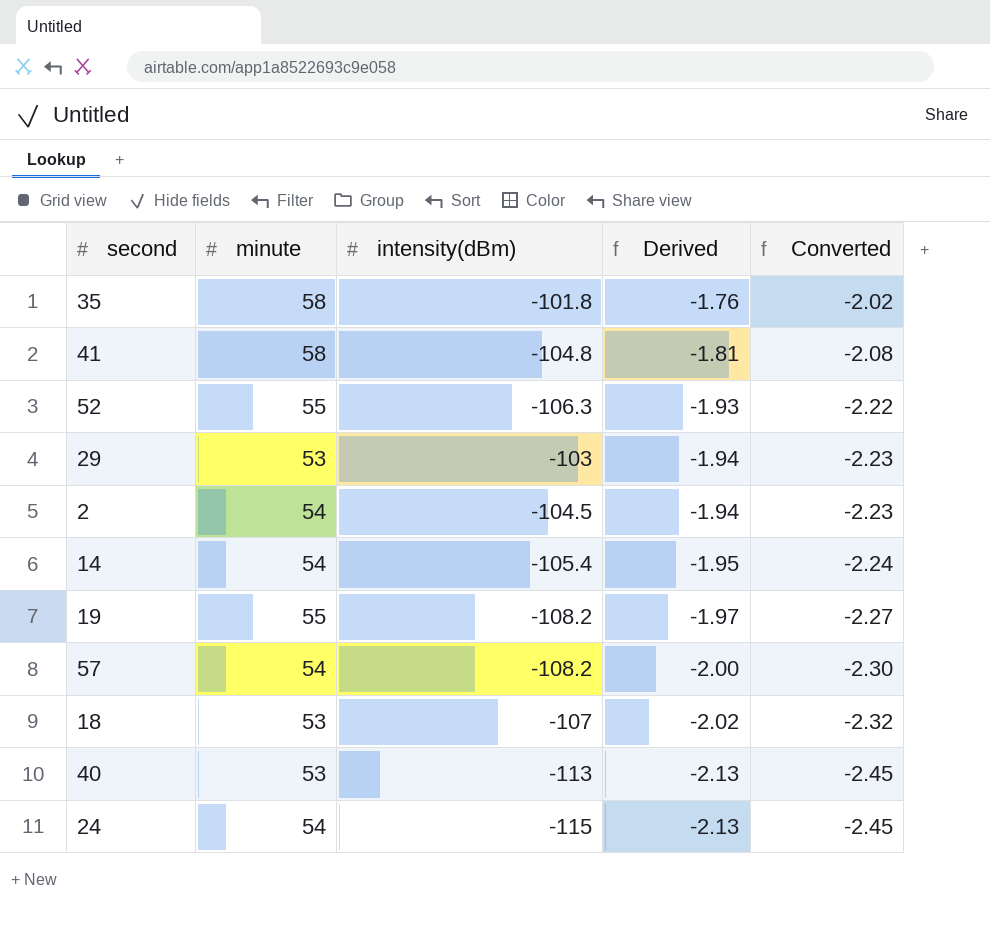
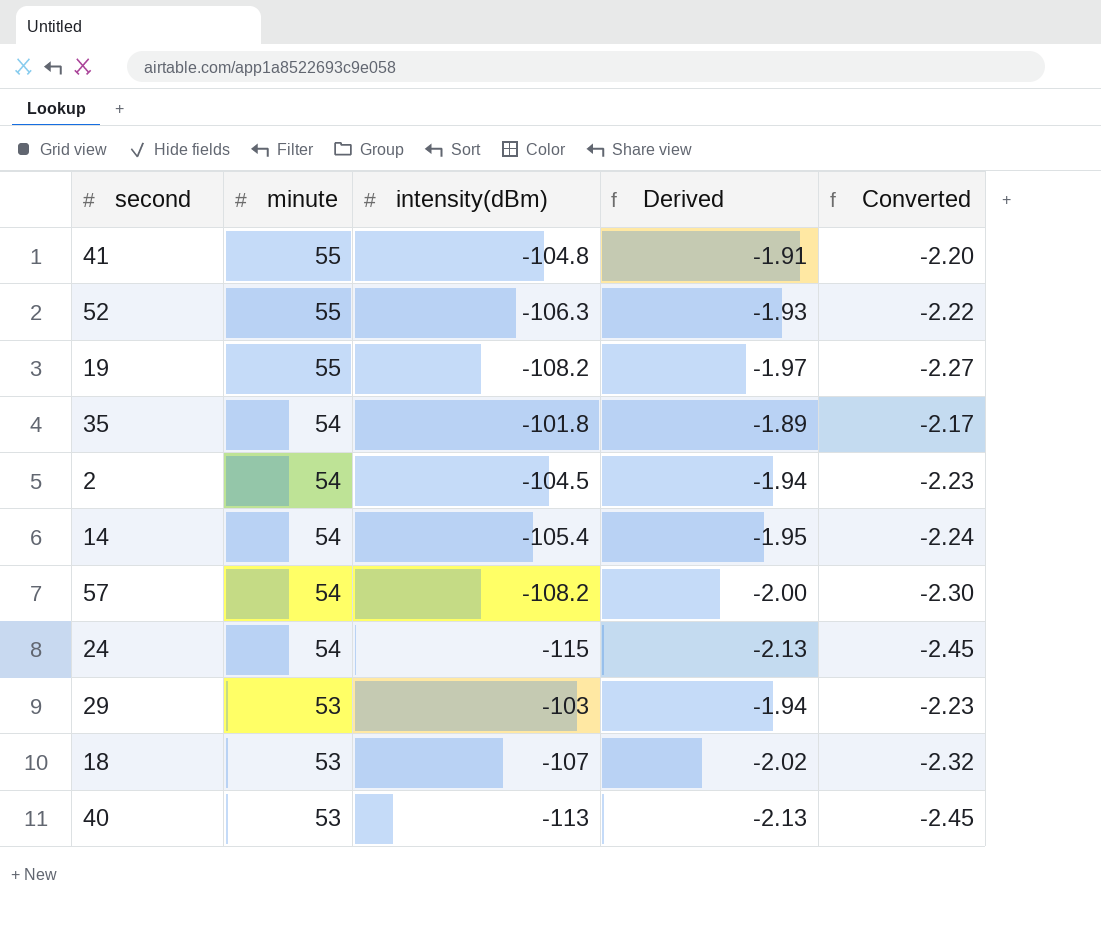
row order: Derived descending -> minute descending
41 | minute: 58 -> 55
41 | Derived: -1.81 -> -1.91
41 | Converted: -2.08 -> -2.20
35 | minute: 58 -> 54
35 | Derived: -1.76 -> -1.89
35 | Converted: -2.02 -> -2.17

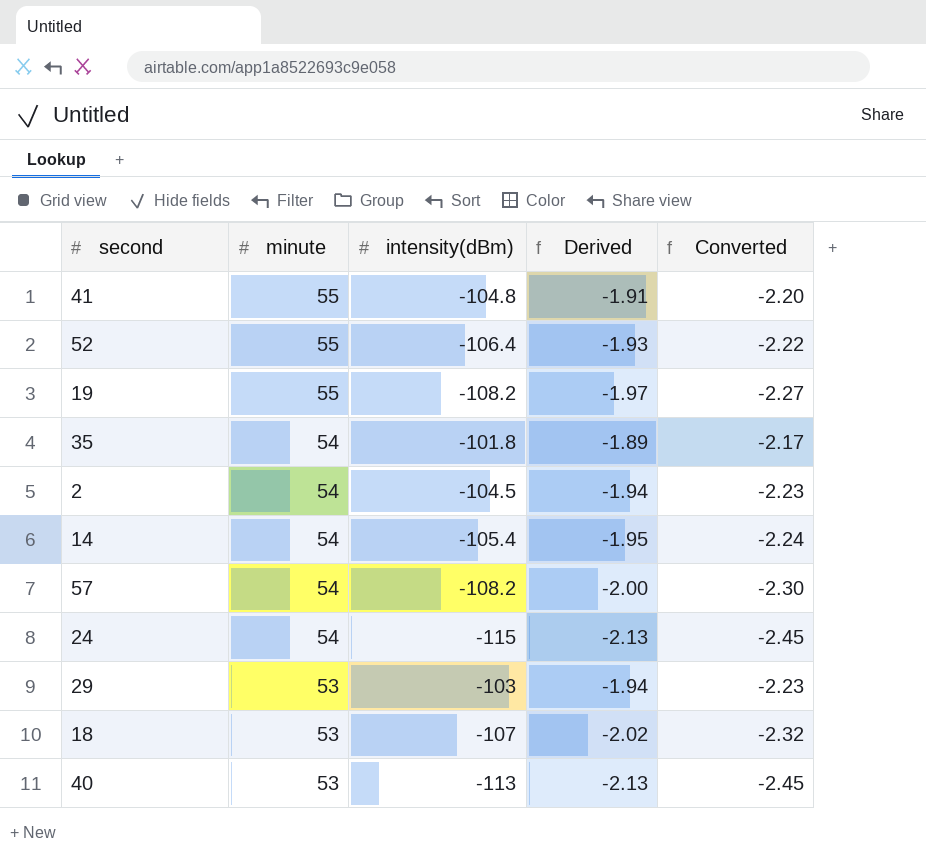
52 | intensity(dBm): -106.3 -> -106.4

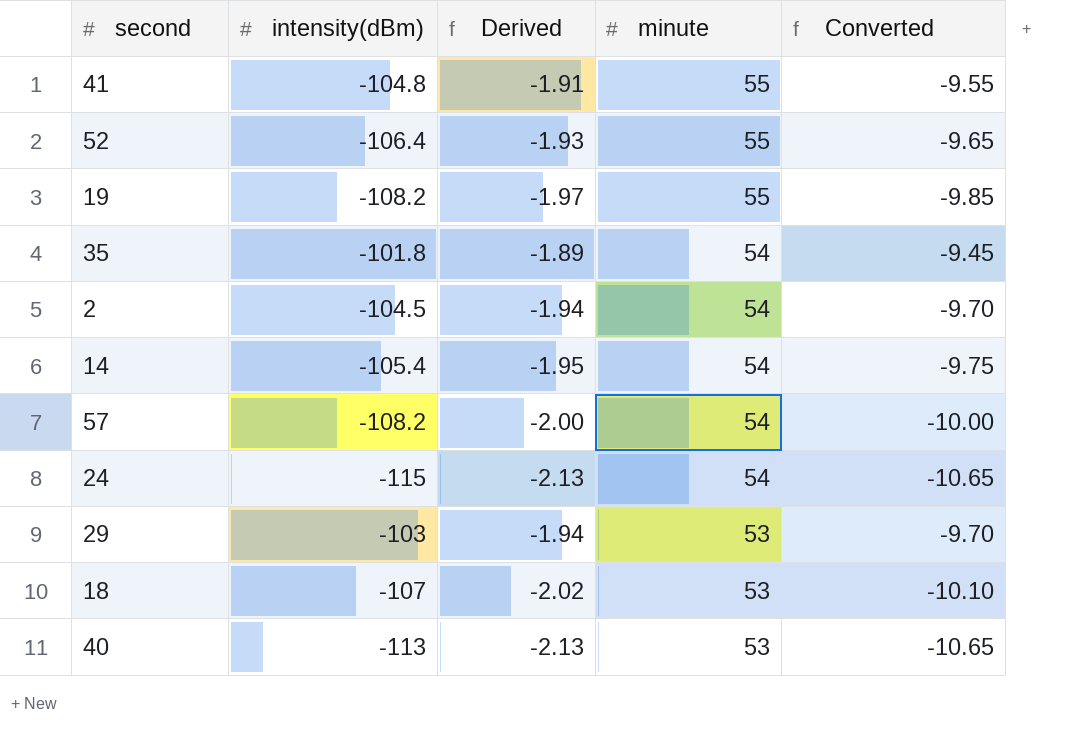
column minute | position: 2 -> 4
column Converted | formula: [Derived] * 1.15 -> [Derived] * 5

